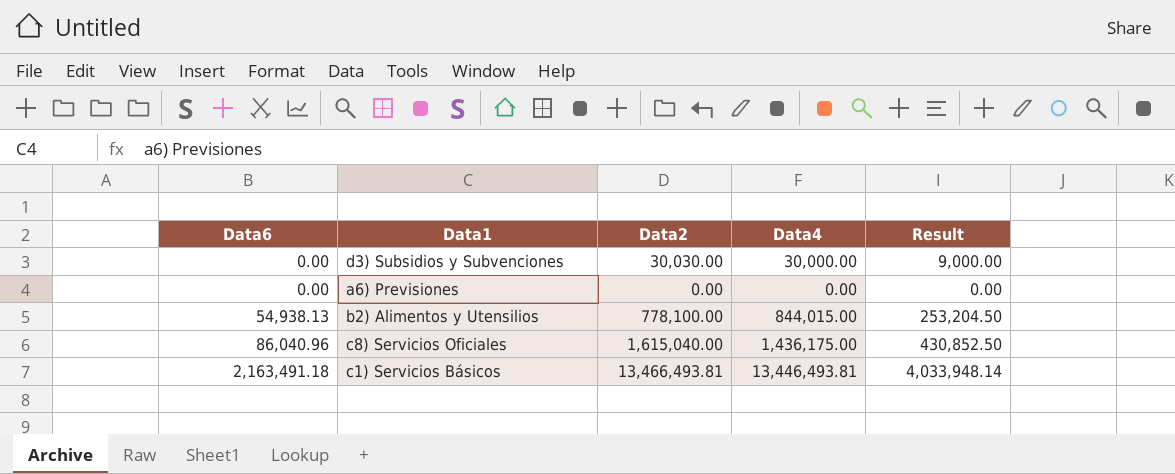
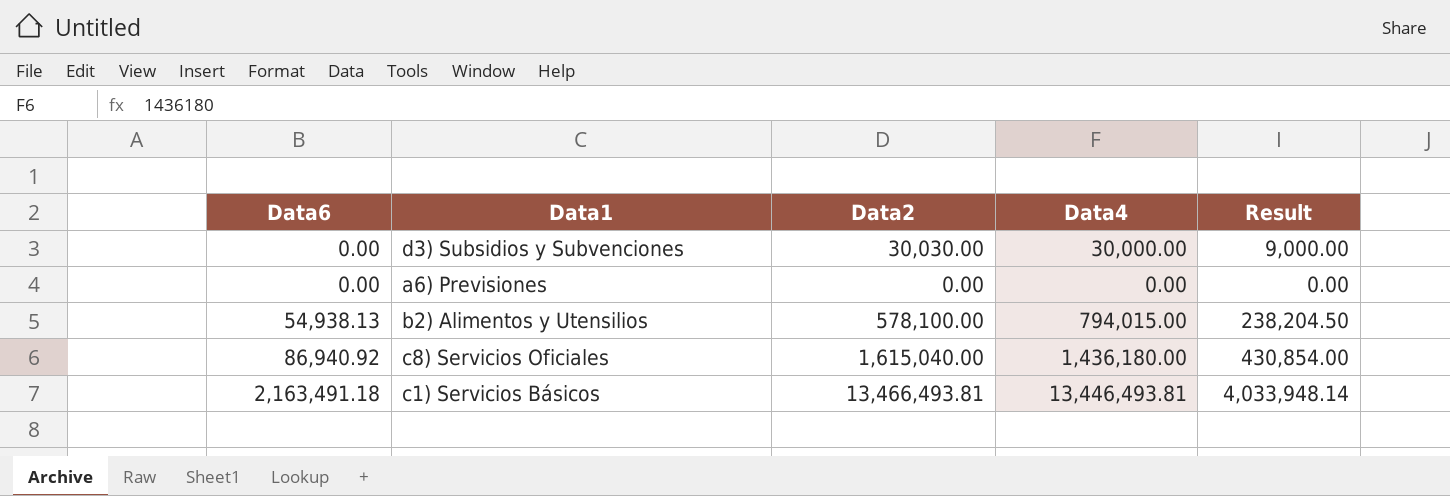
b2) Alimentos y Utensilios | Data2: 778,100.00 -> 578,100.00
b2) Alimentos y Utensilios | Data4: 844,015.00 -> 794,015.00
b2) Alimentos y Utensilios | Result: 253,204.50 -> 238,204.50
c8) Servicios Oficiales | Data6: 86,040.96 -> 86,940.92
c8) Servicios Oficiales | Data4: 1,436,175.00 -> 1,436,180.00
c8) Servicios Oficiales | Result: 430,852.50 -> 430,854.00

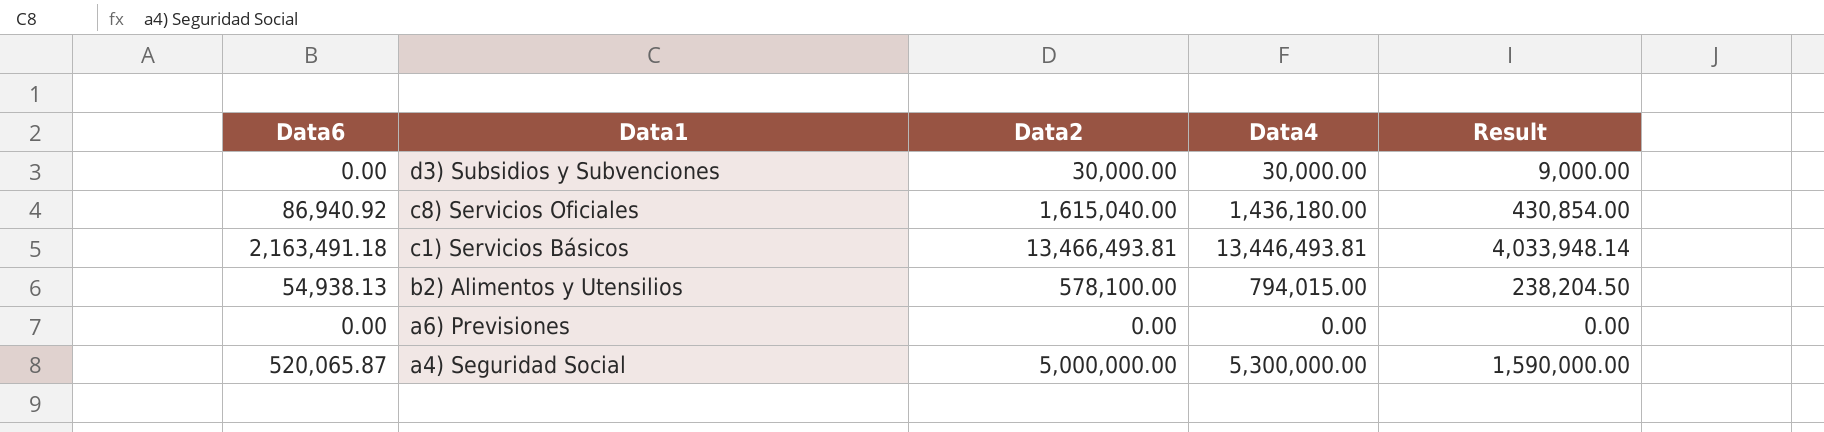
row order: Data6 ascending -> Data1 descending
d3) Subsidios y Subvenciones | Data2: 30,030.00 -> 30,000.00
row a4) Seguridad Social: none -> 520,065.87 | 5,000,000.00 | 5,300,000.00 | 1,590,000.00

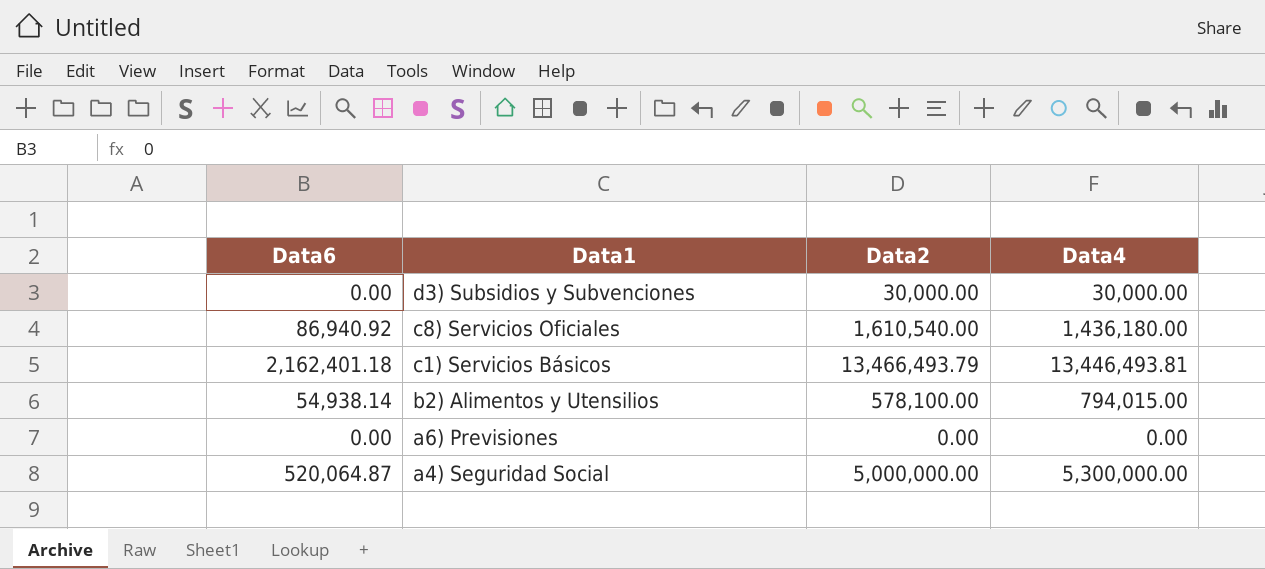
column Result | formula: [Data4] * 0.3 -> none
c8) Servicios Oficiales | Data2: 1,615,040.00 -> 1,610,540.00
c1) Servicios Básicos | Data6: 2,163,491.18 -> 2,162,401.18
c1) Servicios Básicos | Data2: 13,466,493.81 -> 13,466,493.79
b2) Alimentos y Utensilios | Data6: 54,938.13 -> 54,938.14
a4) Seguridad Social | Data6: 520,065.87 -> 520,064.87

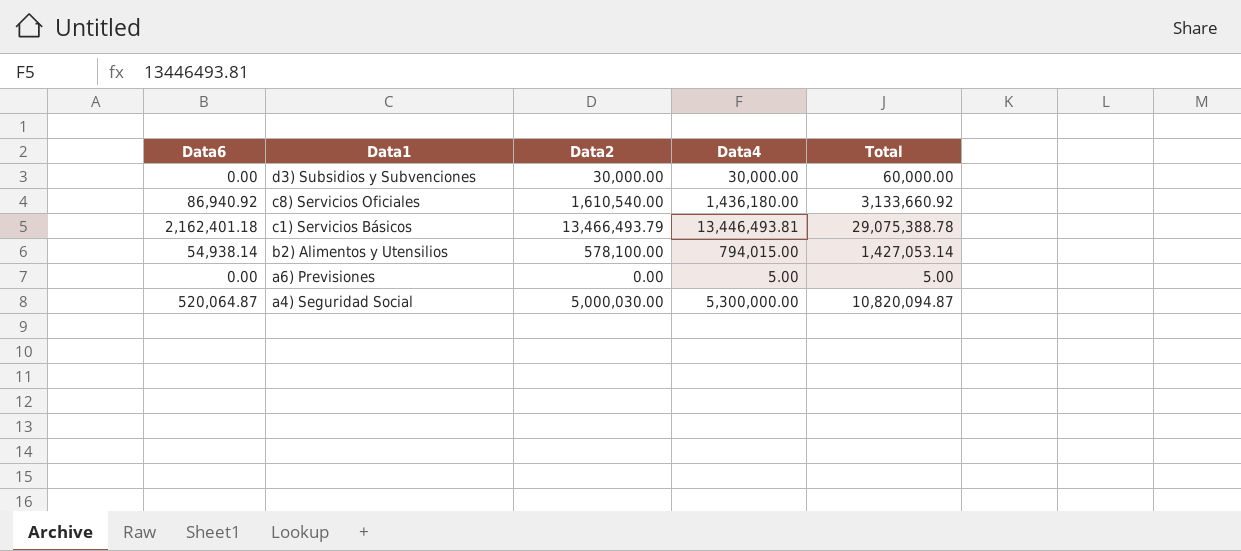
column Total | formula: none -> [Data6] + [Data2] + [Data4]
a6) Previsiones | Data4: 0.00 -> 5.00
a4) Seguridad Social | Data2: 5,000,000.00 -> 5,000,030.00

